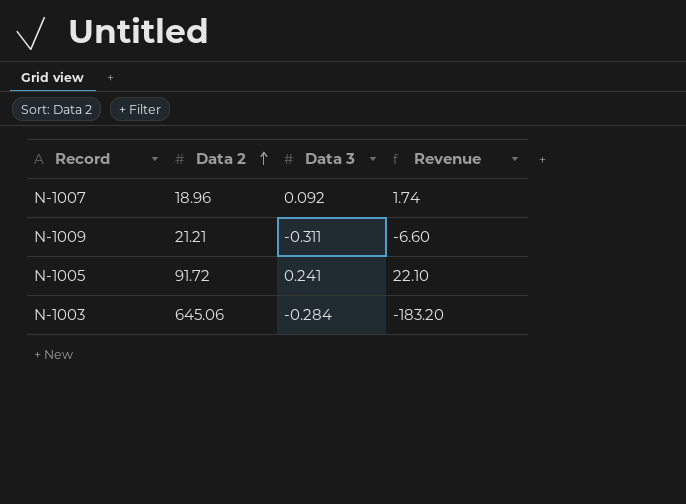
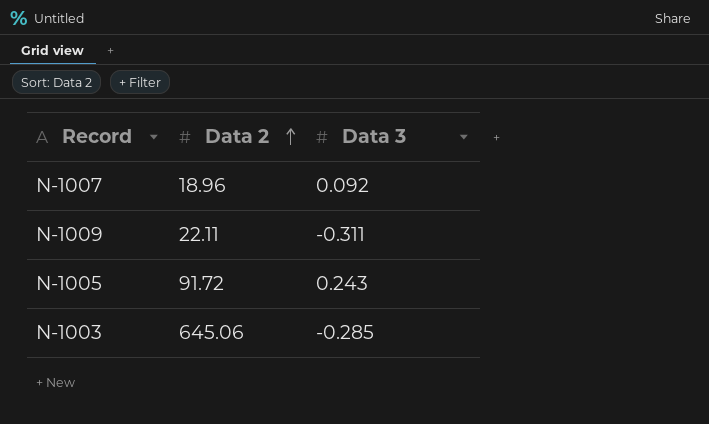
column Revenue | formula: [Data 2] * [Data 3] -> none
N-1009 | Data 2: 21.21 -> 22.11
N-1005 | Data 3: 0.241 -> 0.243
N-1003 | Data 3: -0.284 -> -0.285

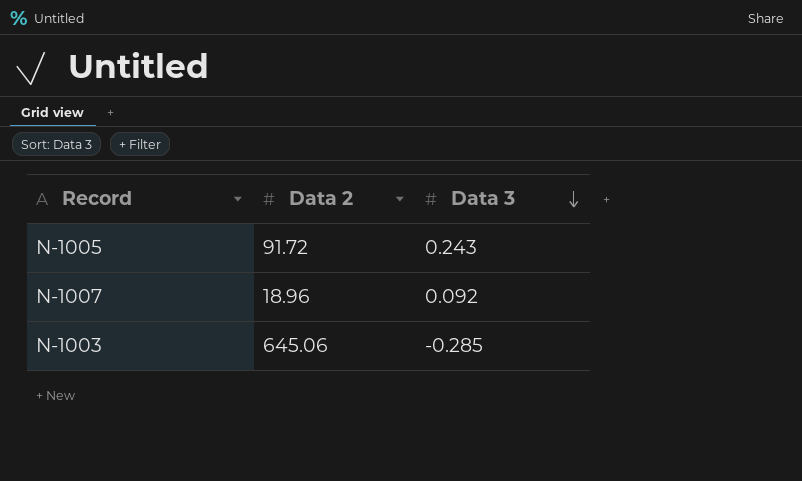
row order: Data 2 ascending -> Data 3 descending
row N-1009: 22.11 | -0.311 -> none

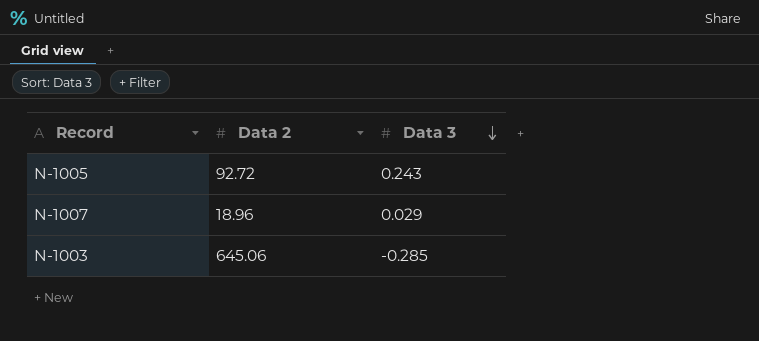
N-1005 | Data 2: 91.72 -> 92.72
N-1007 | Data 3: 0.092 -> 0.029

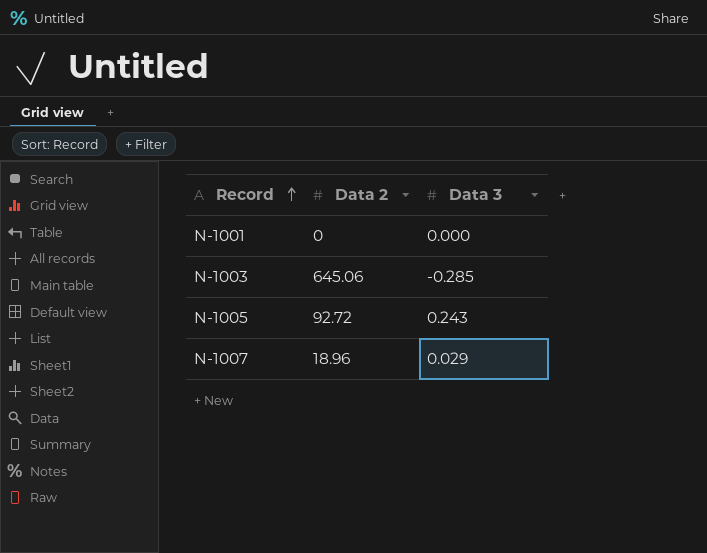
row order: Data 3 descending -> Record ascending
row N-1001: none -> 0 | 0.000

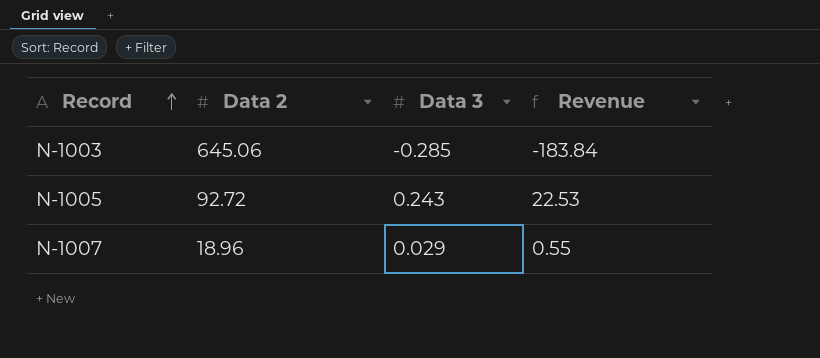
column Revenue | formula: none -> [Data 2] * [Data 3]
row N-1001: 0 | 0.000 -> none

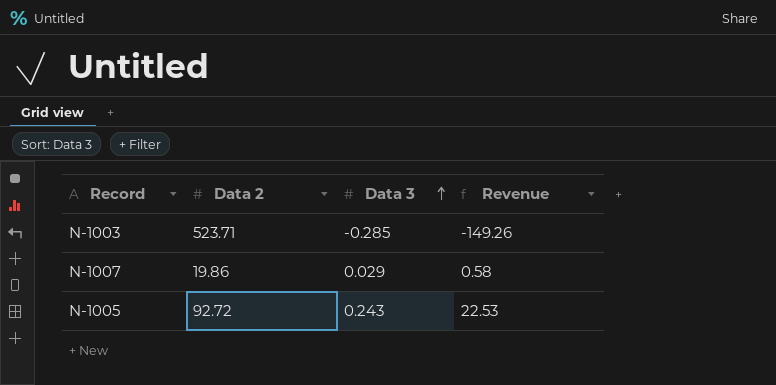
row order: Record ascending -> Data 3 ascending
N-1003 | Data 2: 645.06 -> 523.71
N-1003 | Revenue: -183.84 -> -149.26
N-1007 | Data 2: 18.96 -> 19.86
N-1007 | Revenue: 0.55 -> 0.58

